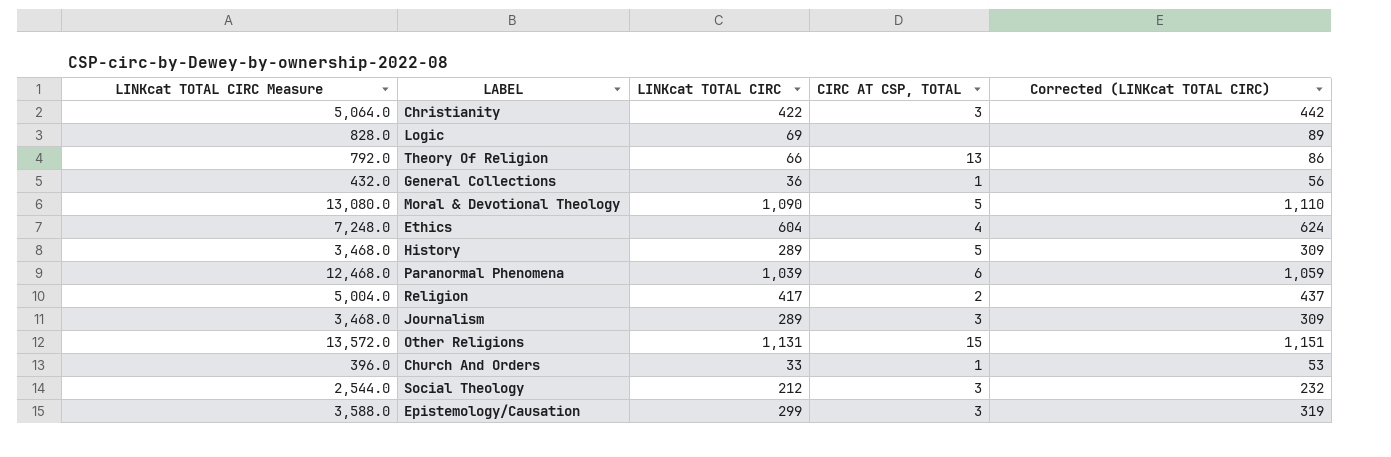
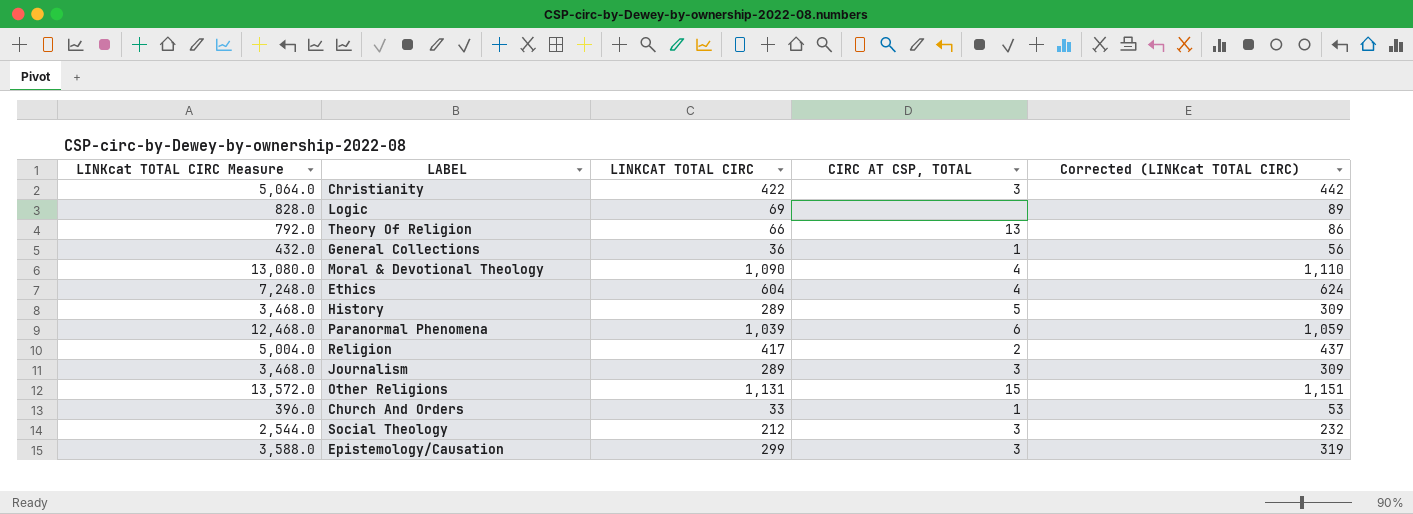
column name: LINKcat TOTAL CIRC -> LINKCAT TOTAL CIRC
Moral & Devotional Theology | CIRC AT CSP, TOTAL: 5 -> 4

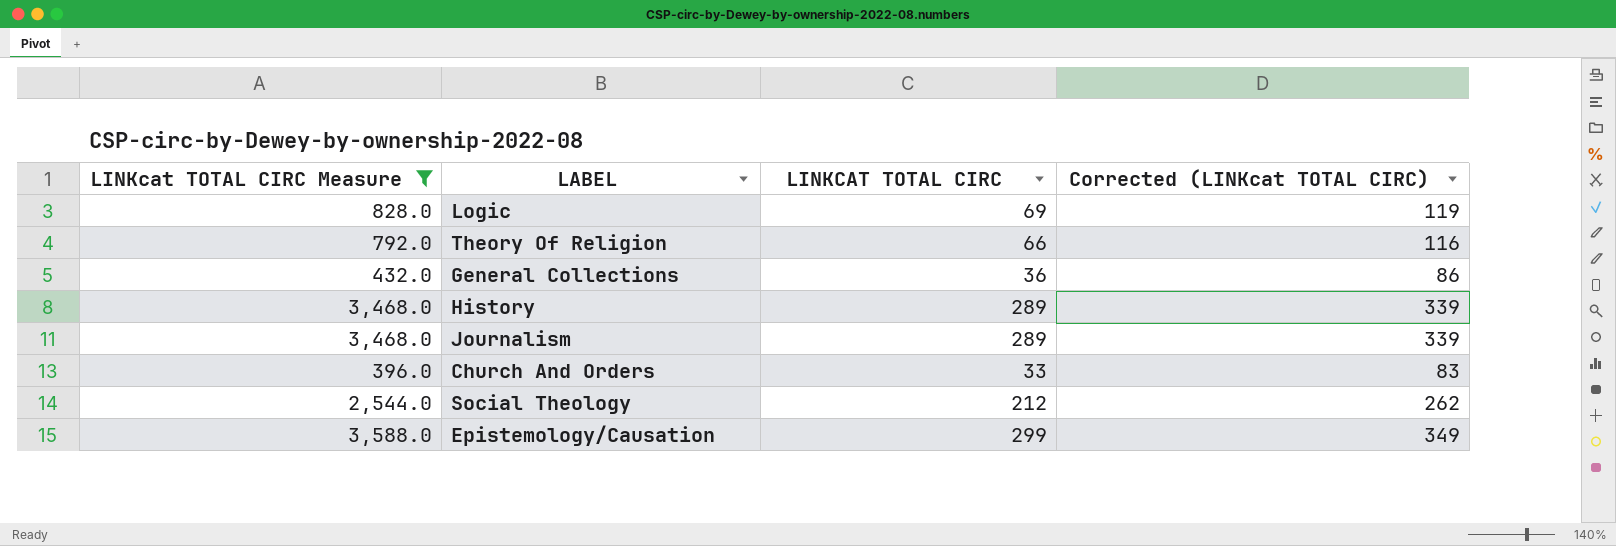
filter: none -> LINKcat TOTAL CIRC Measure <= 3,588.0
column CIRC AT CSP, TOTAL | position: 4 -> none
column Corrected (LINKcat TOTAL CIRC) | formula: [LINKCAT TOTAL CIRC] + 20 -> [LINKCAT TOTAL CIRC] + 50

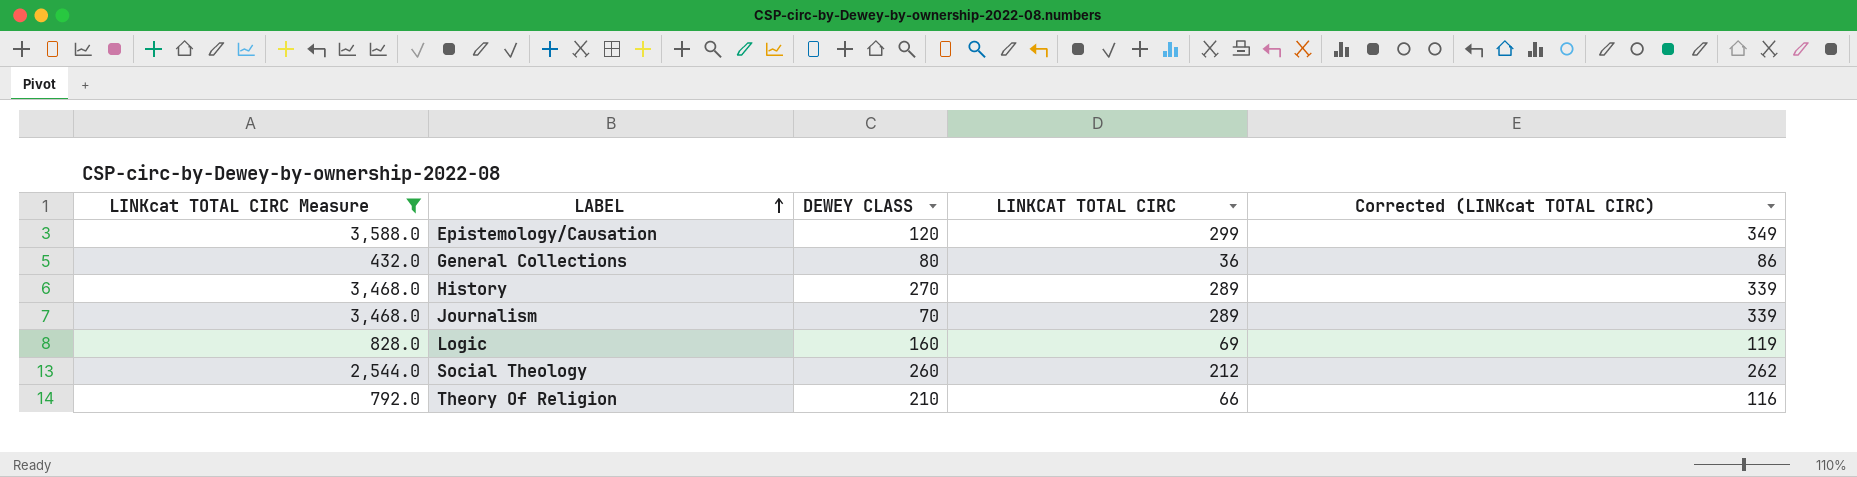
row order: none -> LABEL ascending
column DEWEY CLASS | position: none -> 3
row Church And Orders: 396.0 | 33 | 83 -> none

